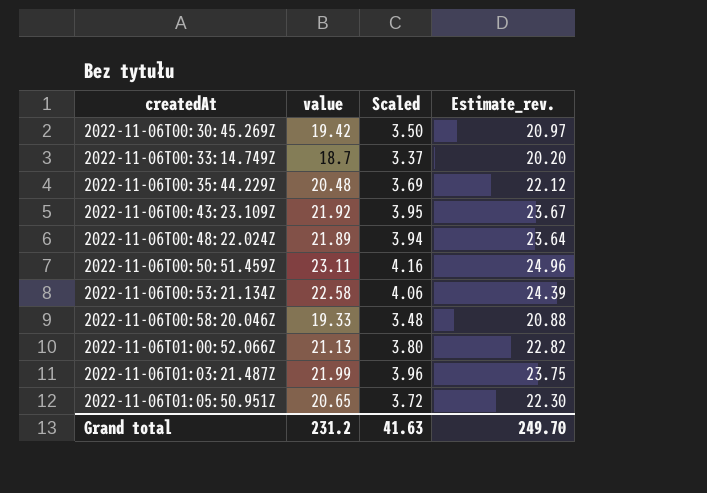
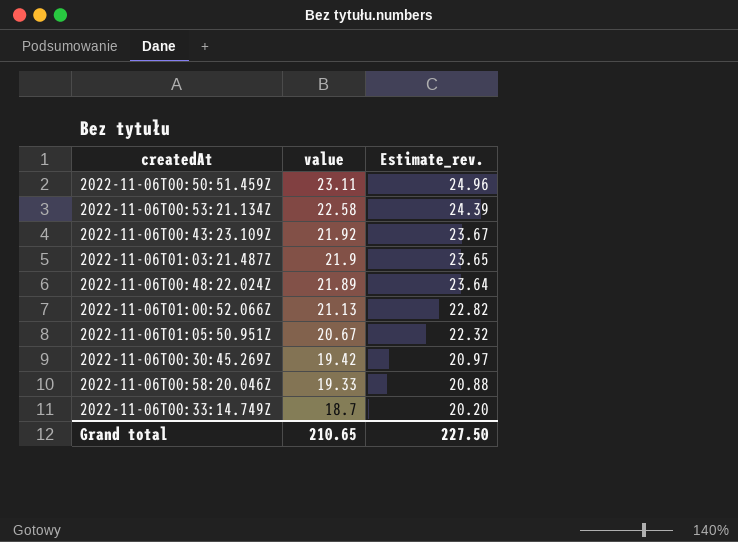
row order: createdAt ascending -> value descending
column Scaled | formula: [value] * 0.18 -> none
row 2022-11-06T00:35:44.229Z: 20.48 | 3.69 | 22.12 -> none
2022-11-06T01:03:21.487Z | value: 21.99 -> 21.9
2022-11-06T01:03:21.487Z | Estimate_rev.: 23.75 -> 23.65
2022-11-06T01:05:50.951Z | value: 20.65 -> 20.67
2022-11-06T01:05:50.951Z | Estimate_rev.: 22.30 -> 22.32
Grand total | value: 231.2 -> 210.65
Grand total | Estimate_rev.: 249.70 -> 227.50

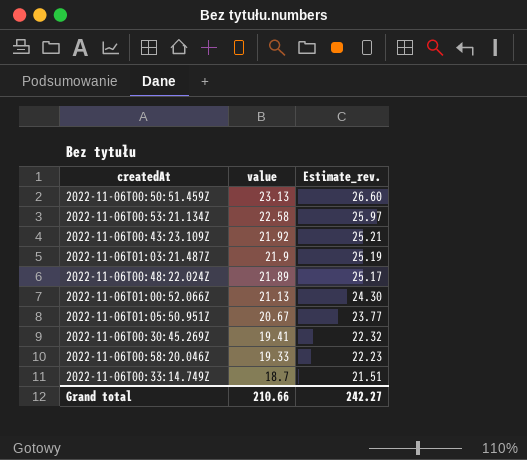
column Estimate_rev. | formula: [value] * 1.08 -> [value] * 1.15
2022-11-06T00:50:51.459Z | value: 23.11 -> 23.13
2022-11-06T00:30:45.269Z | value: 19.42 -> 19.41
Grand total | value: 210.65 -> 210.66
Grand total | Estimate_rev.: 227.50 -> 242.27

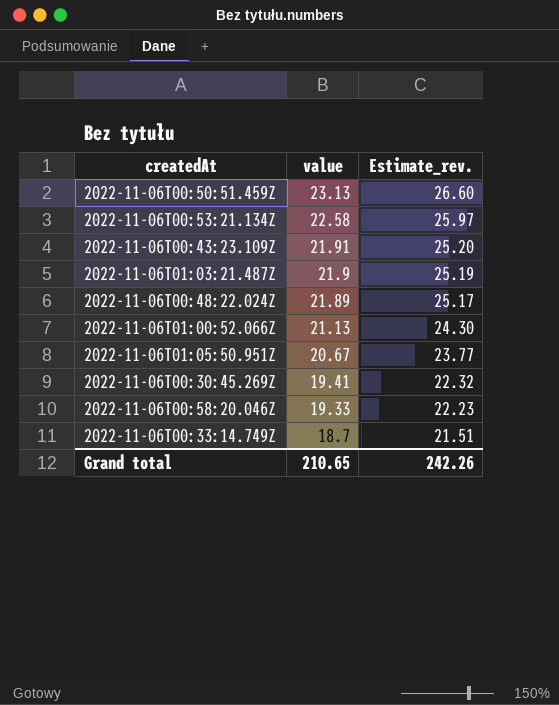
2022-11-06T00:43:23.109Z | value: 21.92 -> 21.91
2022-11-06T00:43:23.109Z | Estimate_rev.: 25.21 -> 25.20
Grand total | value: 210.66 -> 210.65
Grand total | Estimate_rev.: 242.27 -> 242.26

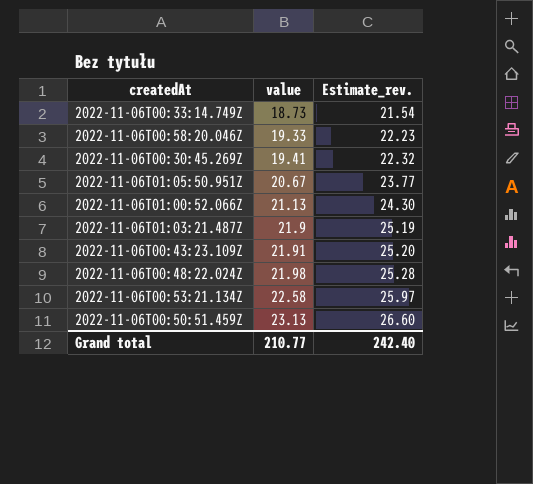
row order: value descending -> value ascending
2022-11-06T00:33:14.749Z | value: 18.7 -> 18.73
2022-11-06T00:33:14.749Z | Estimate_rev.: 21.51 -> 21.54
2022-11-06T00:48:22.024Z | value: 21.89 -> 21.98
2022-11-06T00:48:22.024Z | Estimate_rev.: 25.17 -> 25.28
Grand total | value: 210.65 -> 210.77
Grand total | Estimate_rev.: 242.26 -> 242.40

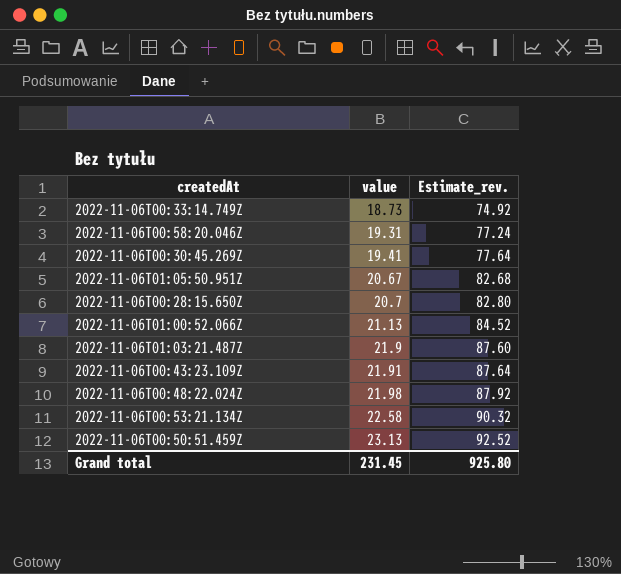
column Estimate_rev. | formula: [value] * 1.15 -> [value] * 4
2022-11-06T00:58:20.046Z | value: 19.33 -> 19.31
row 2022-11-06T00:28:15.650Z: none -> 20.7 | 82.80
Grand total | value: 210.77 -> 231.45
Grand total | Estimate_rev.: 242.40 -> 925.80

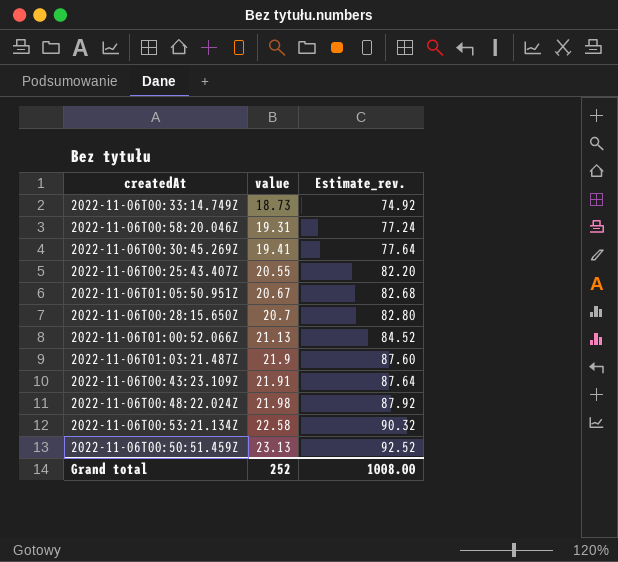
row 2022-11-06T00:25:43.407Z: none -> 20.55 | 82.20
Grand total | value: 231.45 -> 252
Grand total | Estimate_rev.: 925.80 -> 1008.00

